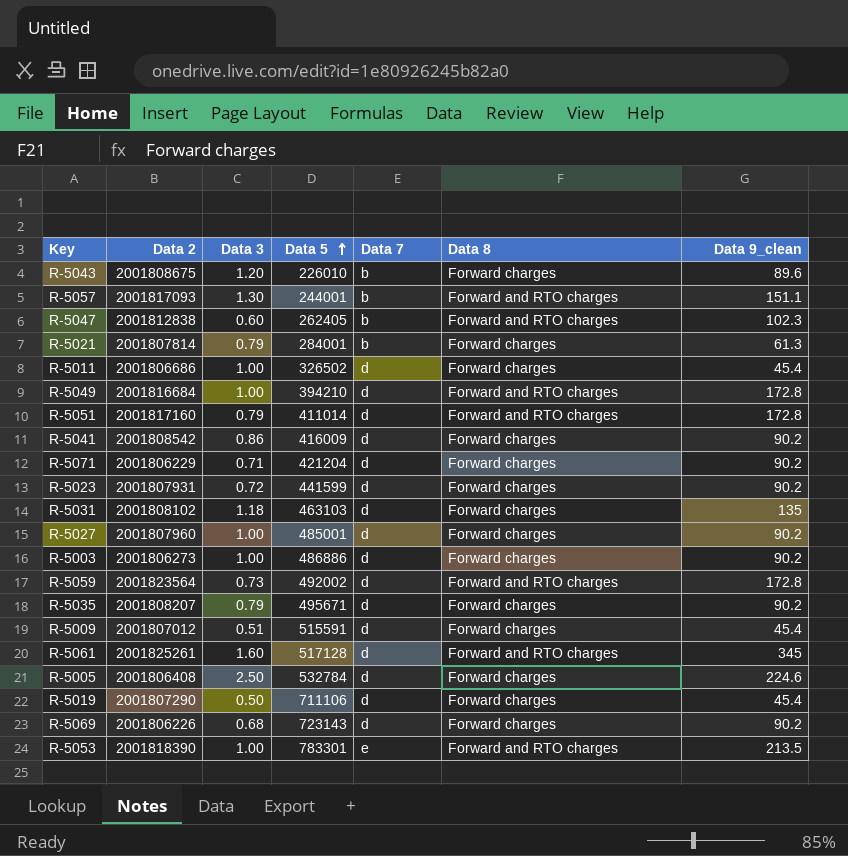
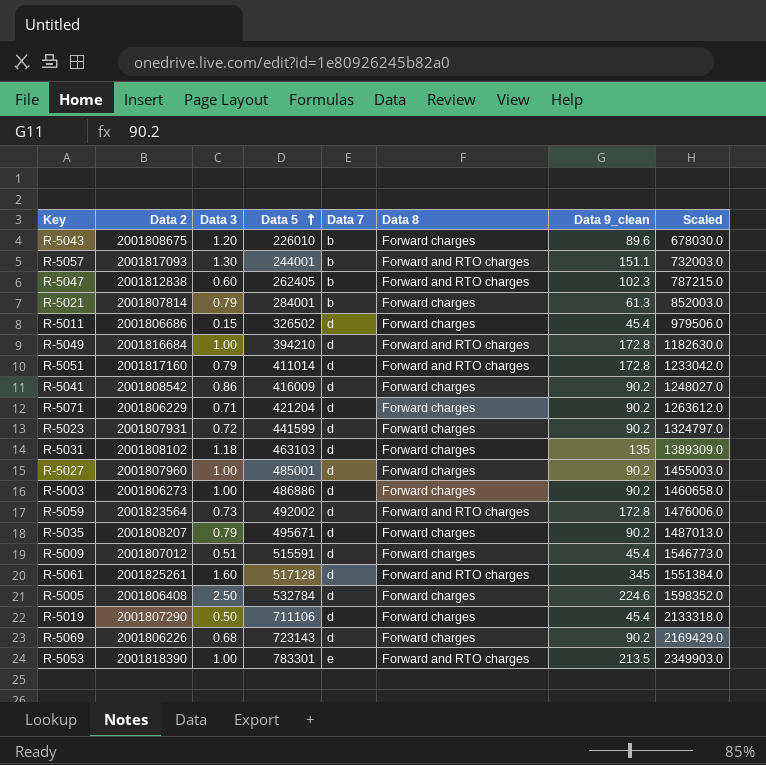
column Scaled | formula: none -> [Data 5] * 3
R-5011 | Data 3: 1.00 -> 0.15

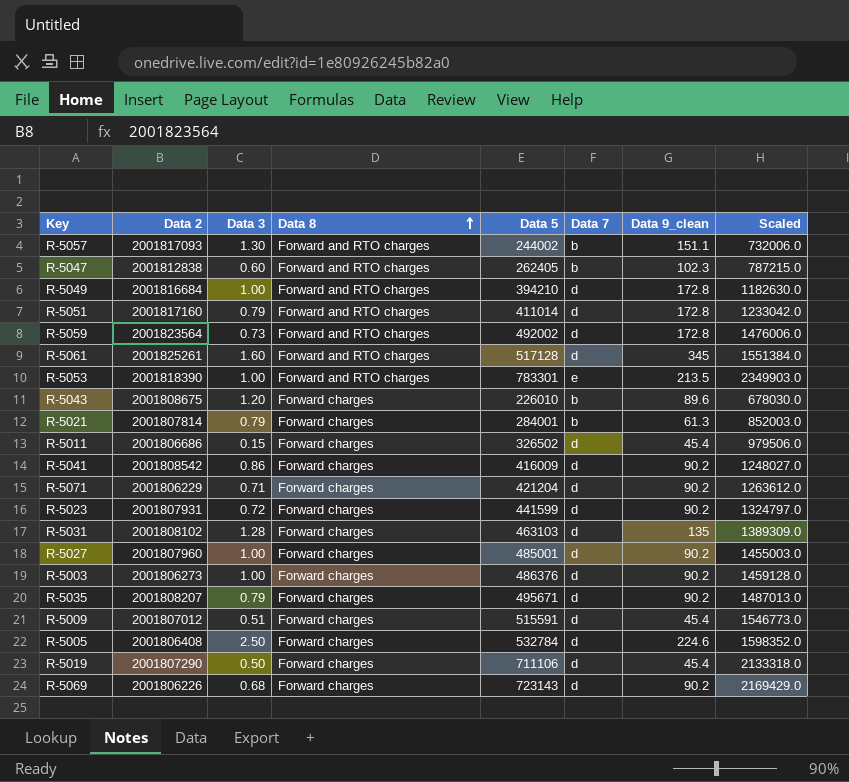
row order: Data 5 ascending -> Data 8 ascending
column Data 8 | position: 6 -> 4
R-5057 | Data 5: 244001 -> 244002
R-5057 | Scaled: 732003.0 -> 732006.0
R-5031 | Data 3: 1.18 -> 1.28
R-5003 | Data 5: 486886 -> 486376
R-5003 | Scaled: 1460658.0 -> 1459128.0

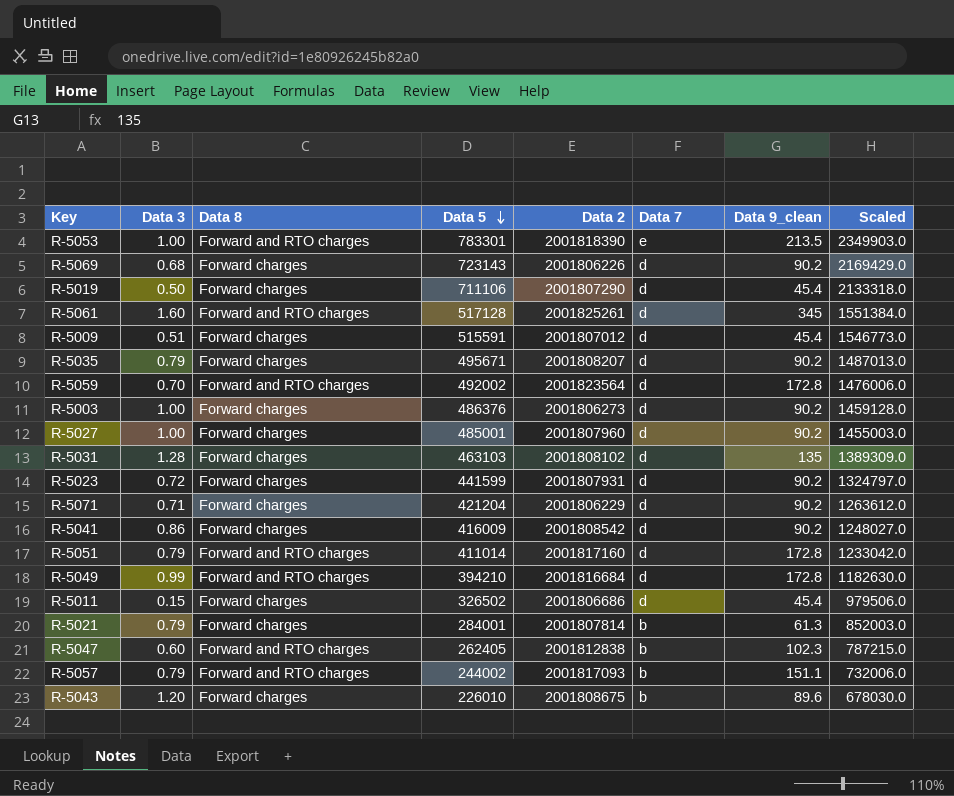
row order: Data 8 ascending -> Data 5 descending
column Data 2 | position: 2 -> 5
row R-5005: 2001806408 | 2.50 | Forward charges | 532784 | d | 224.6 | 1598352.0 -> none
R-5059 | Data 3: 0.73 -> 0.70
R-5049 | Data 3: 1.00 -> 0.99
R-5057 | Data 3: 1.30 -> 0.79

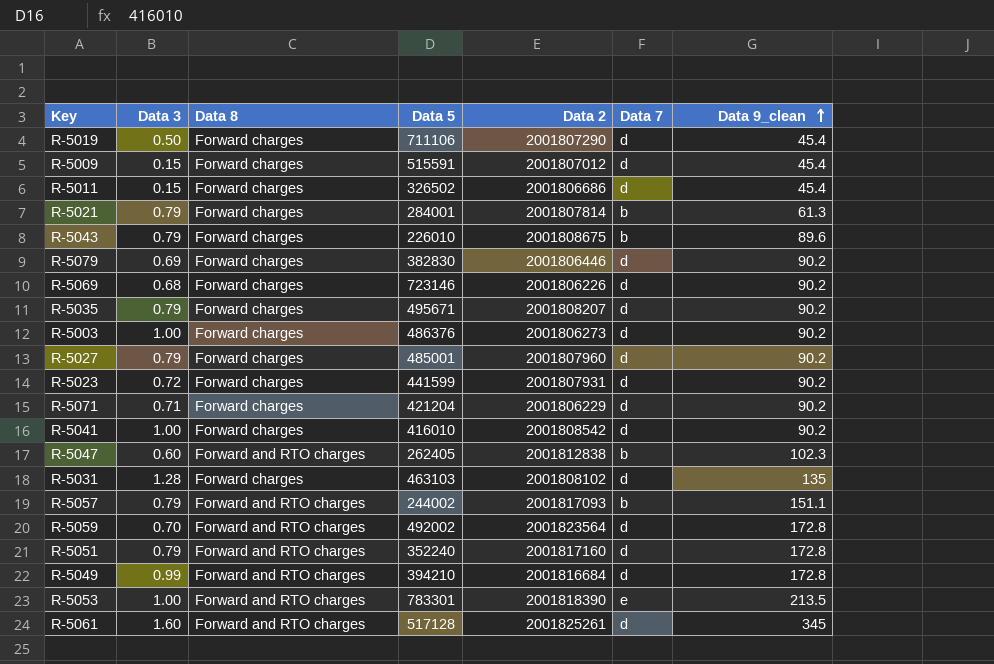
row order: Data 5 descending -> Data 9_clean ascending
column Scaled | formula: [Data 5] * 3 -> none
R-5009 | Data 3: 0.51 -> 0.15
R-5043 | Data 3: 1.20 -> 0.79
row R-5079: none -> 0.69 | Forward charges | 382830 | 2001806446 | d | 90.2
R-5069 | Data 5: 723143 -> 723146
R-5027 | Data 3: 1.00 -> 0.79
R-5041 | Data 3: 0.86 -> 1.00
R-5041 | Data 5: 416009 -> 416010
R-5051 | Data 5: 411014 -> 352240

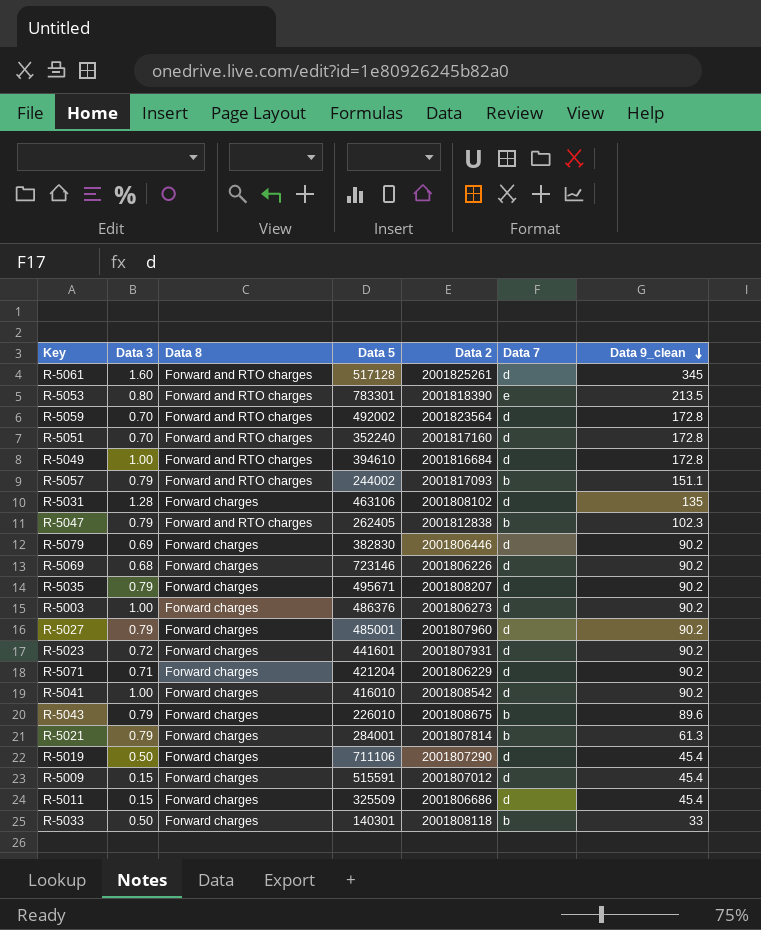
row order: Data 9_clean ascending -> Data 9_clean descending
R-5053 | Data 3: 1.00 -> 0.80
R-5051 | Data 3: 0.79 -> 0.70
R-5049 | Data 3: 0.99 -> 1.00
R-5049 | Data 5: 394210 -> 394610
R-5031 | Data 5: 463103 -> 463106
R-5047 | Data 3: 0.60 -> 0.79
R-5023 | Data 5: 441599 -> 441601
R-5011 | Data 5: 326502 -> 325509
row R-5033: none -> 0.50 | Forward charges | 140301 | 2001808118 | b | 33

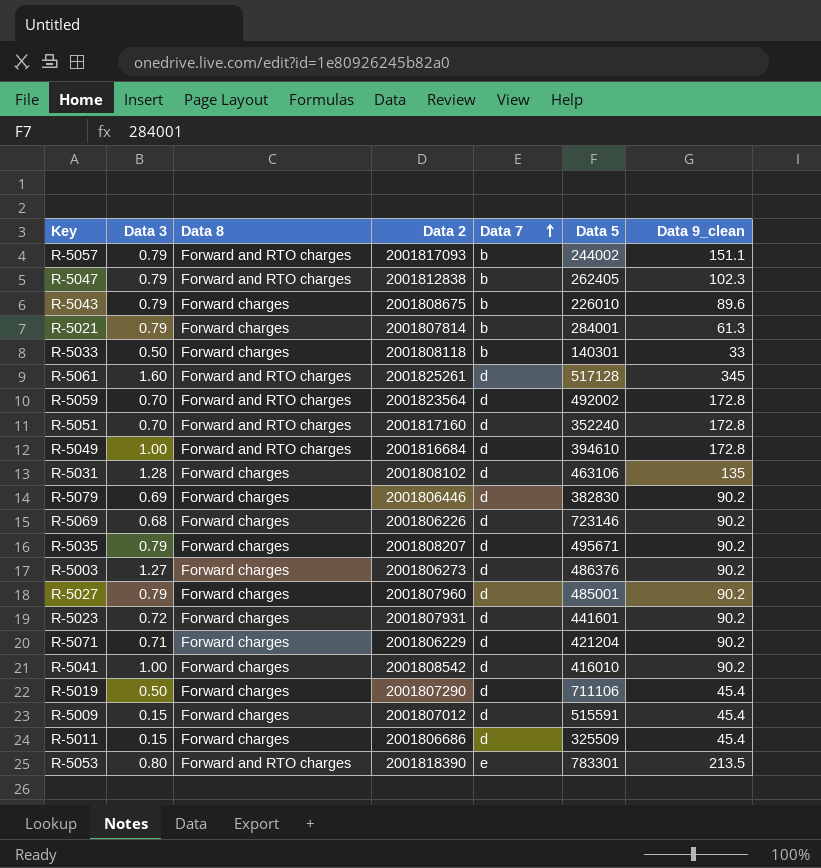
row order: Data 9_clean descending -> Data 7 ascending
column Data 5 | position: 4 -> 6
R-5003 | Data 3: 1.00 -> 1.27

